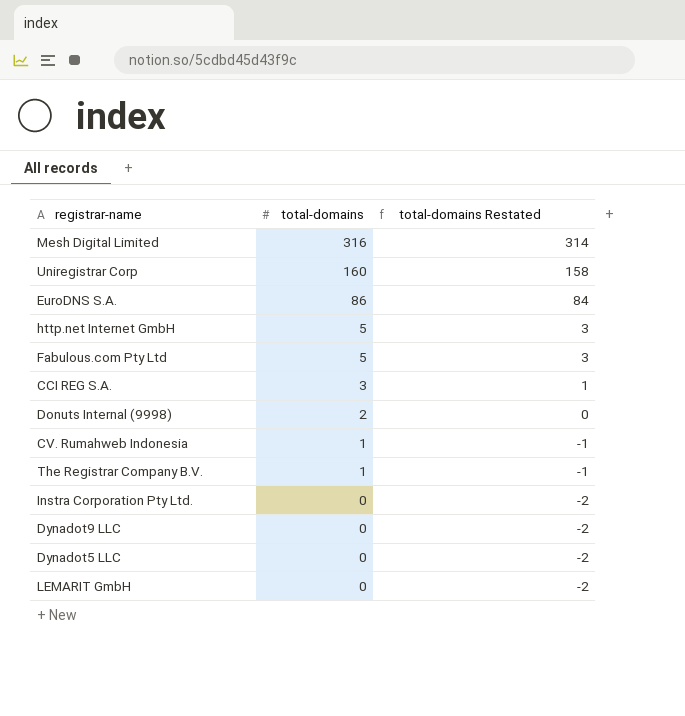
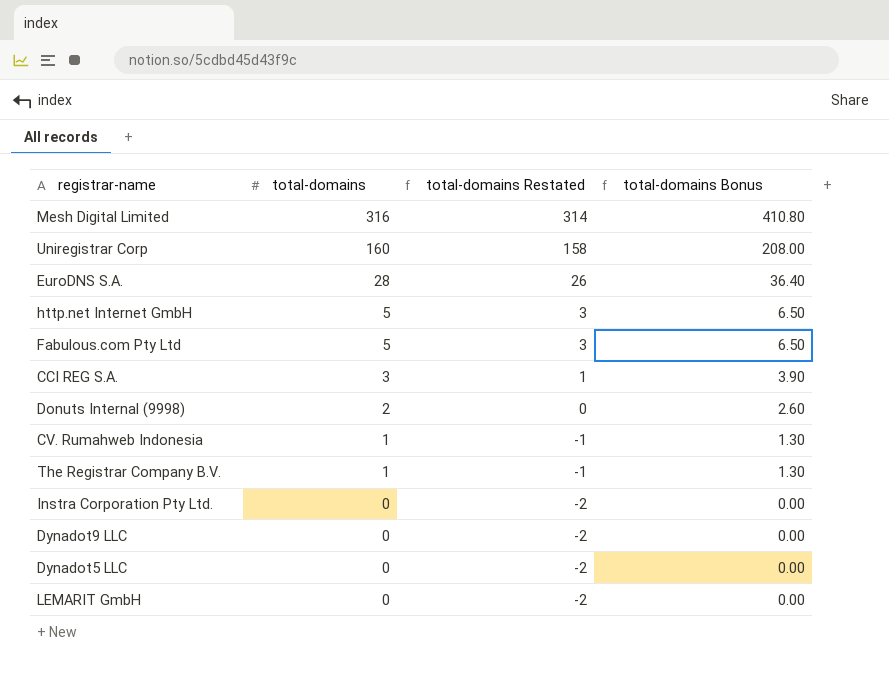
column total-domains Bonus | formula: none -> [total-domains] * 1.3
EuroDNS S.A. | total-domains: 86 -> 28
EuroDNS S.A. | total-domains Restated: 84 -> 26

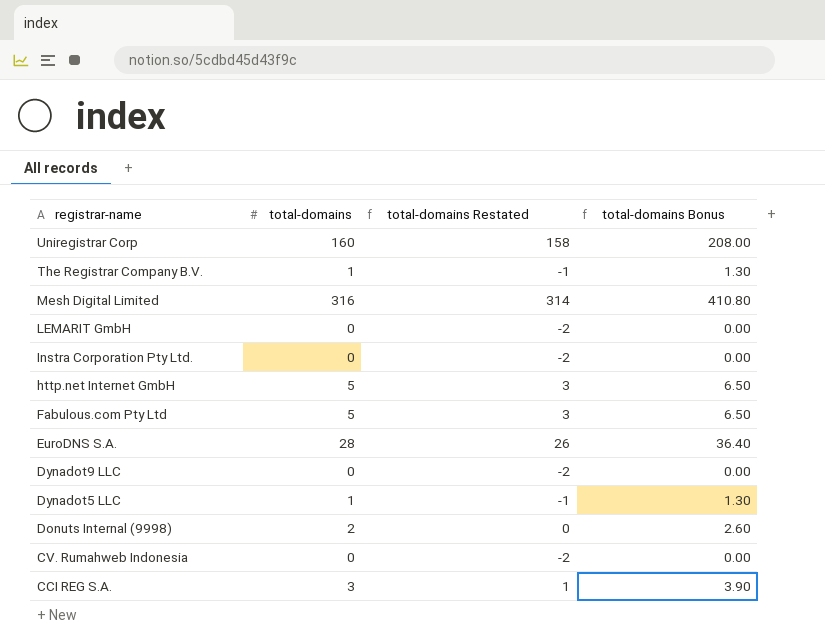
row order: total-domains descending -> registrar-name descending
Dynadot5 LLC | total-domains: 0 -> 1
Dynadot5 LLC | total-domains Restated: -2 -> -1
Dynadot5 LLC | total-domains Bonus: 0.00 -> 1.30
CV. Rumahweb Indonesia | total-domains: 1 -> 0
CV. Rumahweb Indonesia | total-domains Restated: -1 -> -2
CV. Rumahweb Indonesia | total-domains Bonus: 1.30 -> 0.00

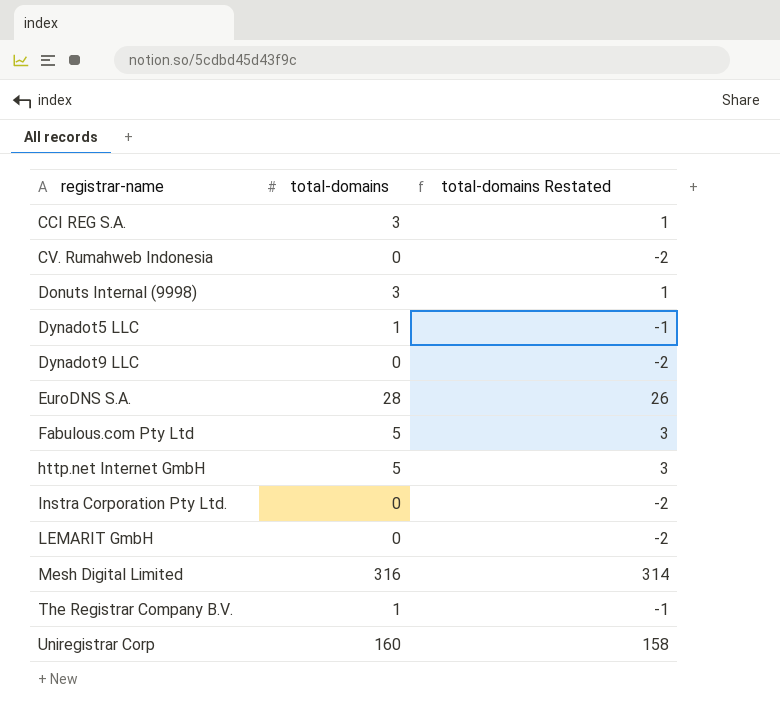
row order: registrar-name descending -> registrar-name ascending
column total-domains Bonus | formula: [total-domains] * 1.3 -> none
Donuts Internal (9998) | total-domains: 2 -> 3
Donuts Internal (9998) | total-domains Restated: 0 -> 1

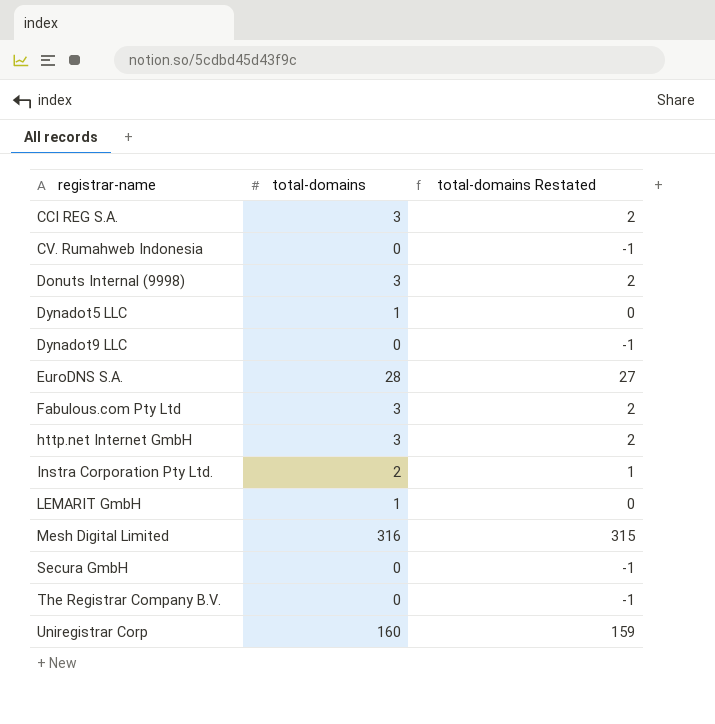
column total-domains Restated | formula: [total-domains] - 2 -> [total-domains] - 1
Fabulous.com Pty Ltd | total-domains: 5 -> 3
http.net Internet GmbH | total-domains: 5 -> 3
Instra Corporation Pty Ltd. | total-domains: 0 -> 2
LEMARIT GmbH | total-domains: 0 -> 1
row Secura GmbH: none -> 0 | -1
The Registrar Company B.V. | total-domains: 1 -> 0

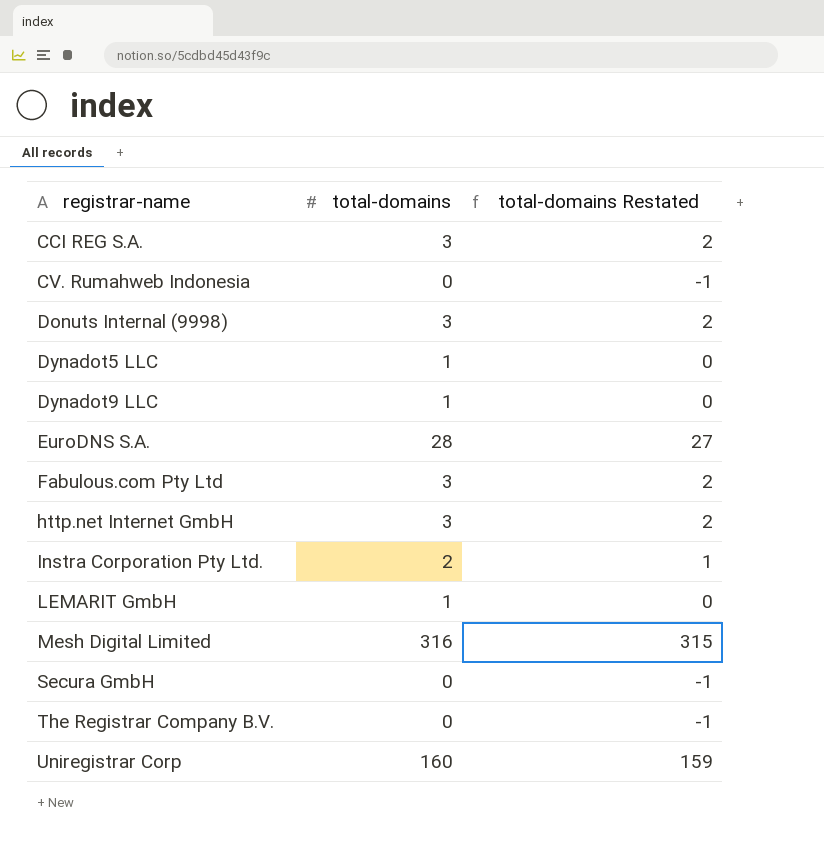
Dynadot9 LLC | total-domains: 0 -> 1
Dynadot9 LLC | total-domains Restated: -1 -> 0

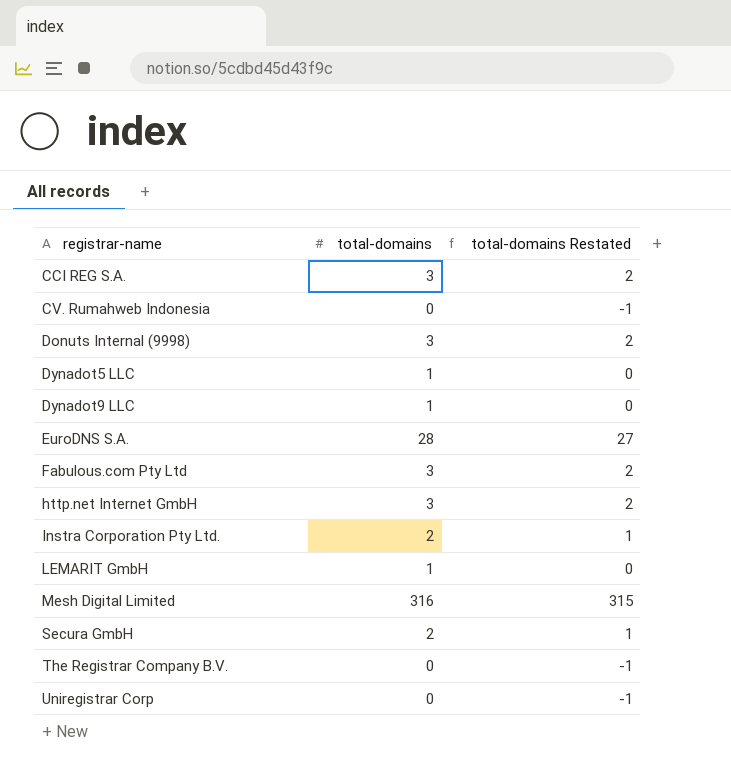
Secura GmbH | total-domains: 0 -> 2
Secura GmbH | total-domains Restated: -1 -> 1
Uniregistrar Corp | total-domains: 160 -> 0
Uniregistrar Corp | total-domains Restated: 159 -> -1

